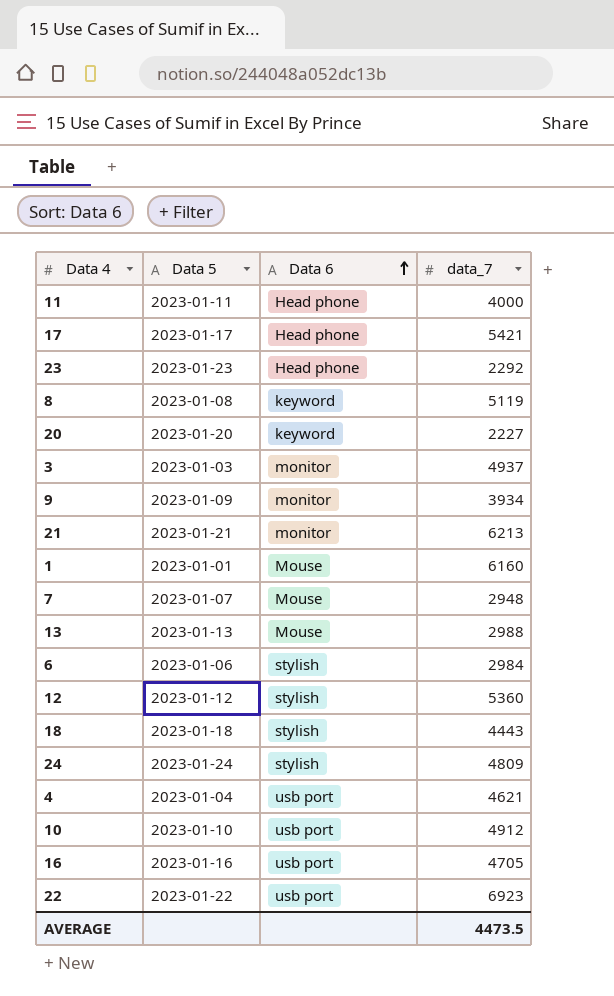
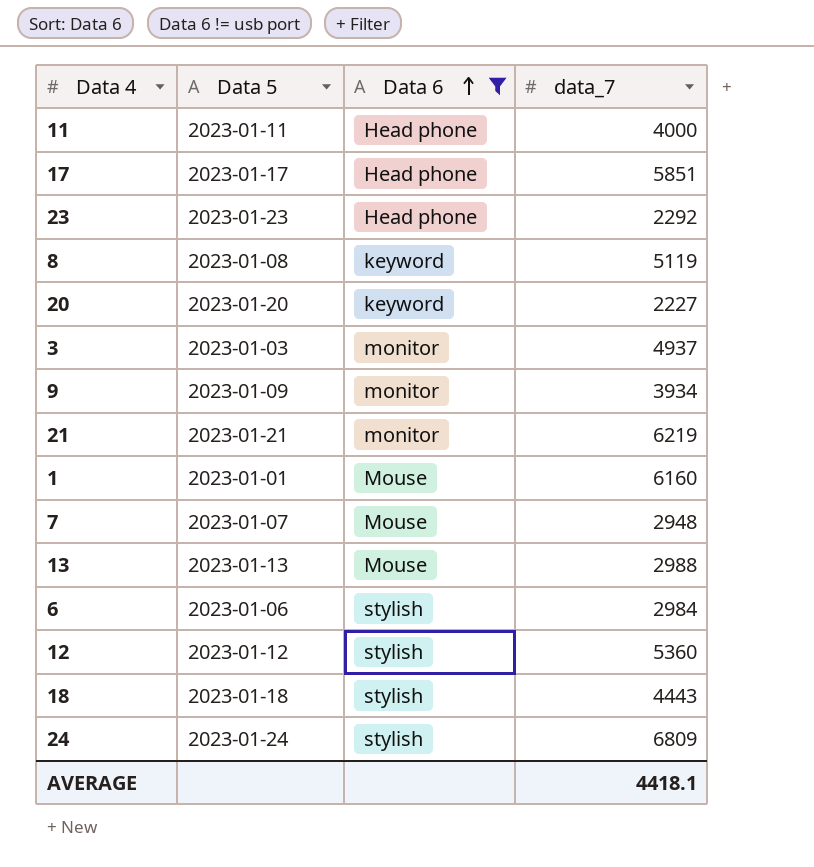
filter: none -> Data 6 != usb port
17 | data_7: 5421 -> 5851
21 | data_7: 6213 -> 6219
24 | data_7: 4809 -> 6809
AVERAGE | data_7: 4473.5 -> 4418.1

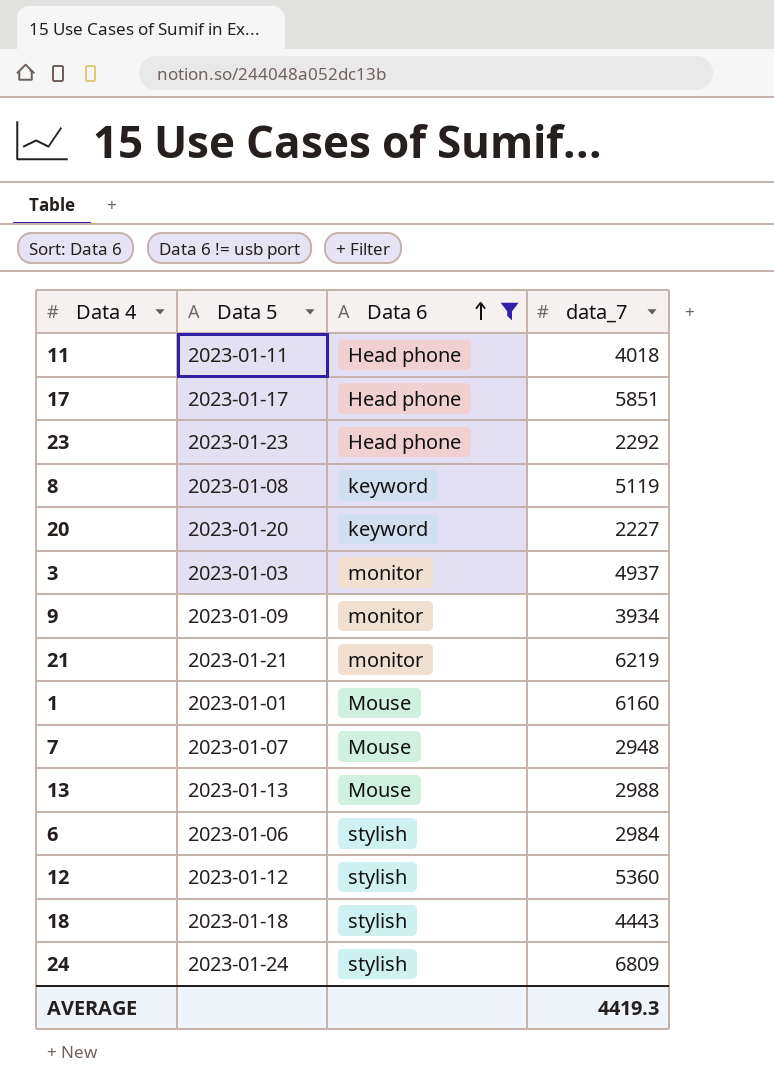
11 | data_7: 4000 -> 4018
AVERAGE | data_7: 4418.1 -> 4419.3

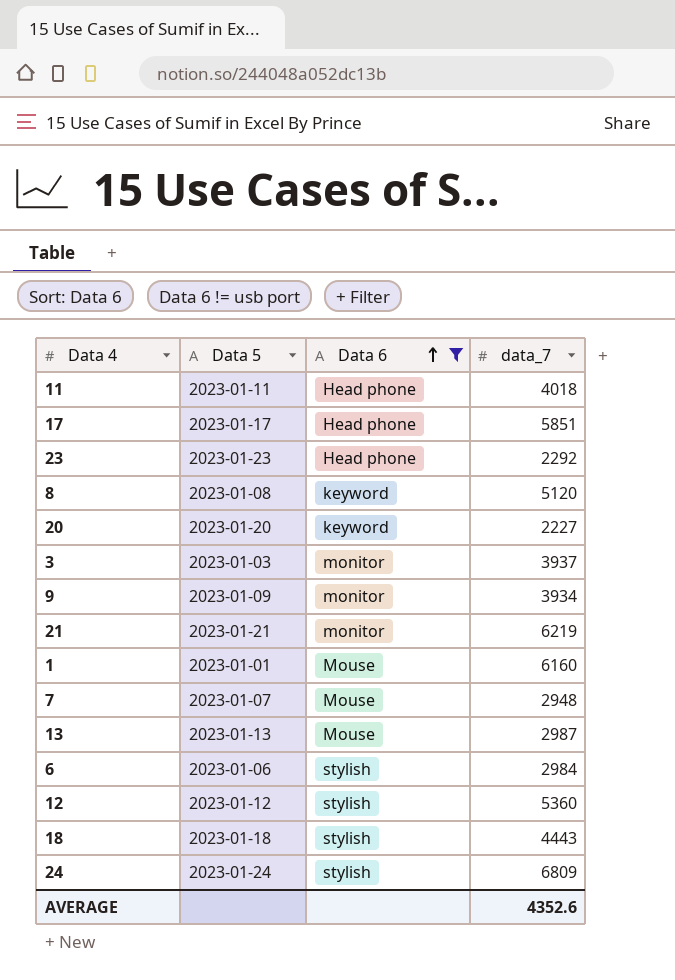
8 | data_7: 5119 -> 5120
3 | data_7: 4937 -> 3937
13 | data_7: 2988 -> 2987
AVERAGE | data_7: 4419.3 -> 4352.6

